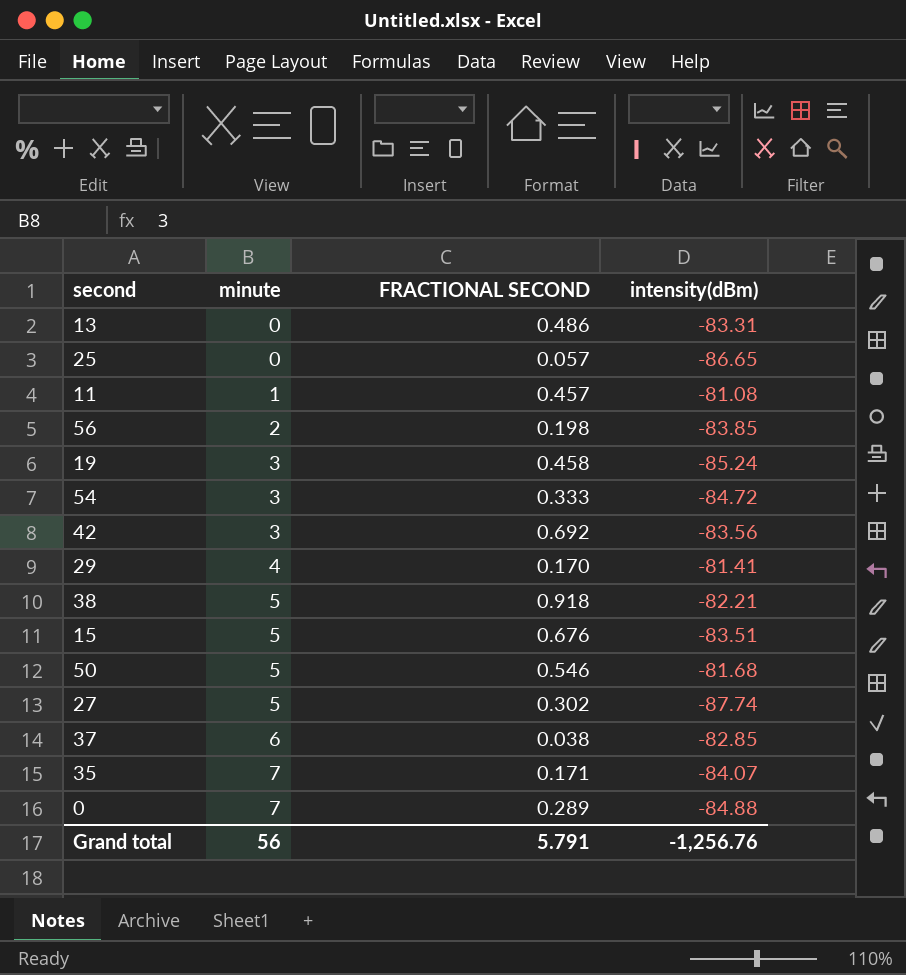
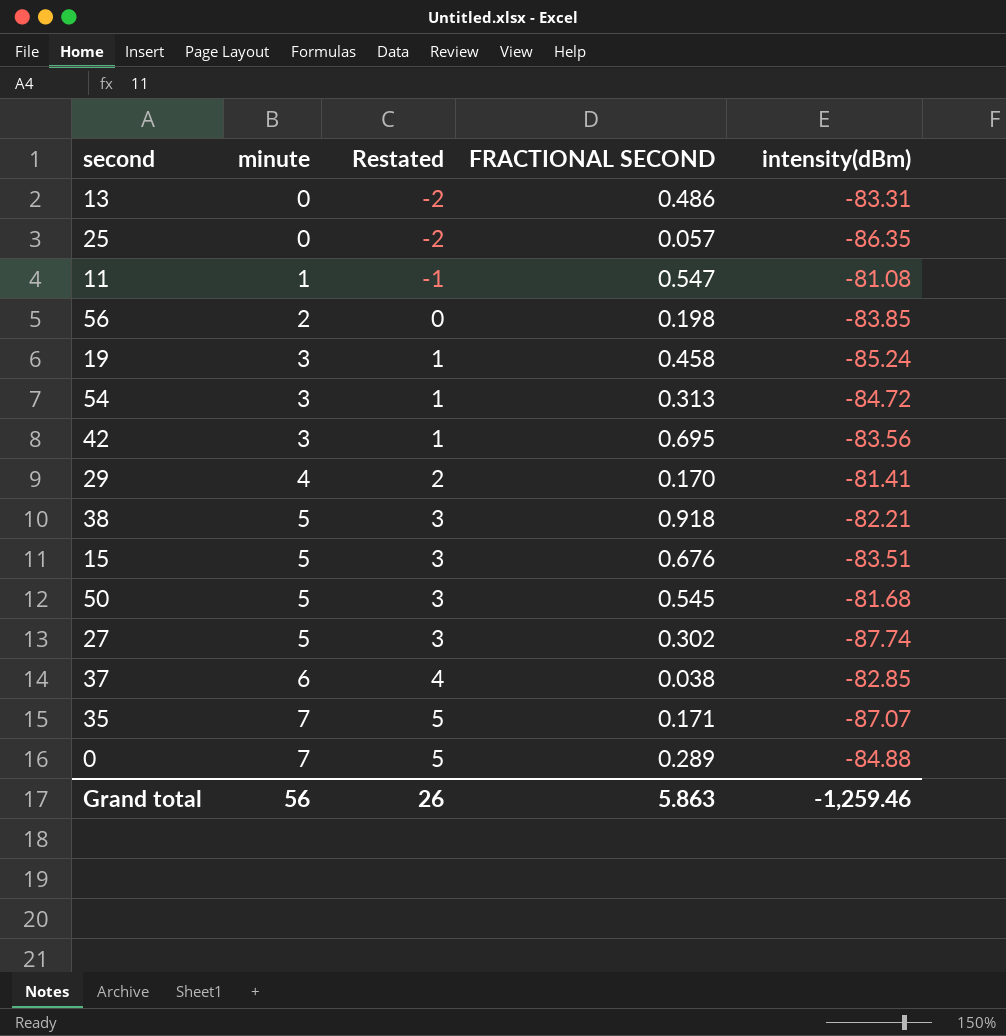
column Restated | formula: none -> [minute] - 2
25 | intensity(dBm): -86.65 -> -86.35
11 | FRACTIONAL SECOND: 0.457 -> 0.547
54 | FRACTIONAL SECOND: 0.333 -> 0.313
42 | FRACTIONAL SECOND: 0.692 -> 0.695
50 | FRACTIONAL SECOND: 0.546 -> 0.545
35 | intensity(dBm): -84.07 -> -87.07
Grand total | FRACTIONAL SECOND: 5.791 -> 5.863
Grand total | intensity(dBm): -1,256.76 -> -1,259.46

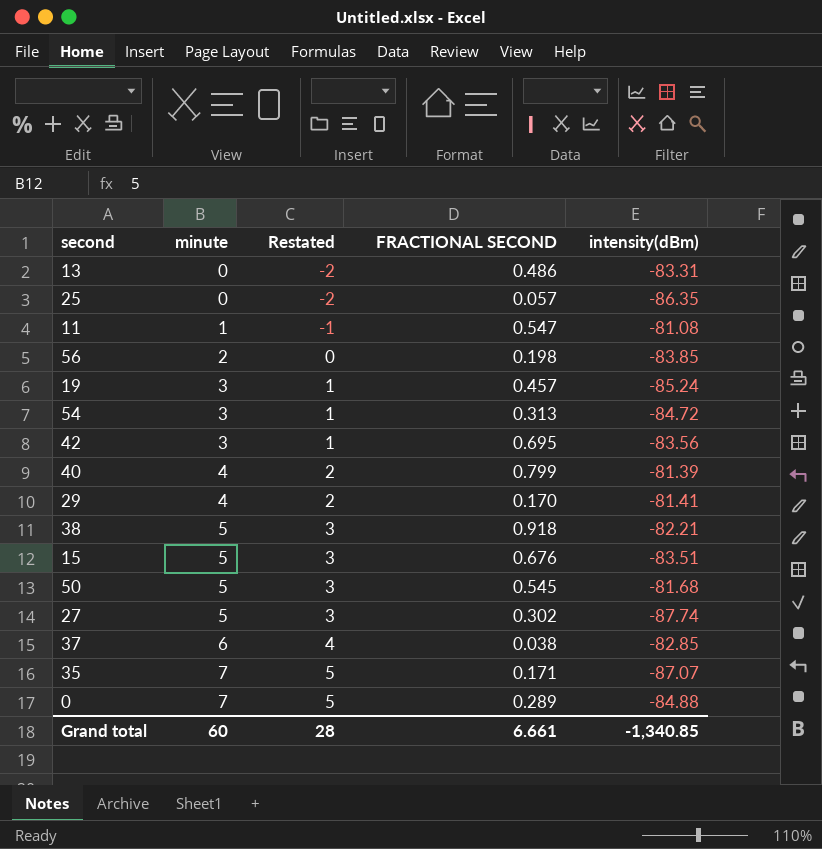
19 | FRACTIONAL SECOND: 0.458 -> 0.457
row 40: none -> 4 | 2 | 0.799 | -81.39
Grand total | minute: 56 -> 60
Grand total | Restated: 26 -> 28
Grand total | FRACTIONAL SECOND: 5.863 -> 6.661
Grand total | intensity(dBm): -1,259.46 -> -1,340.85

